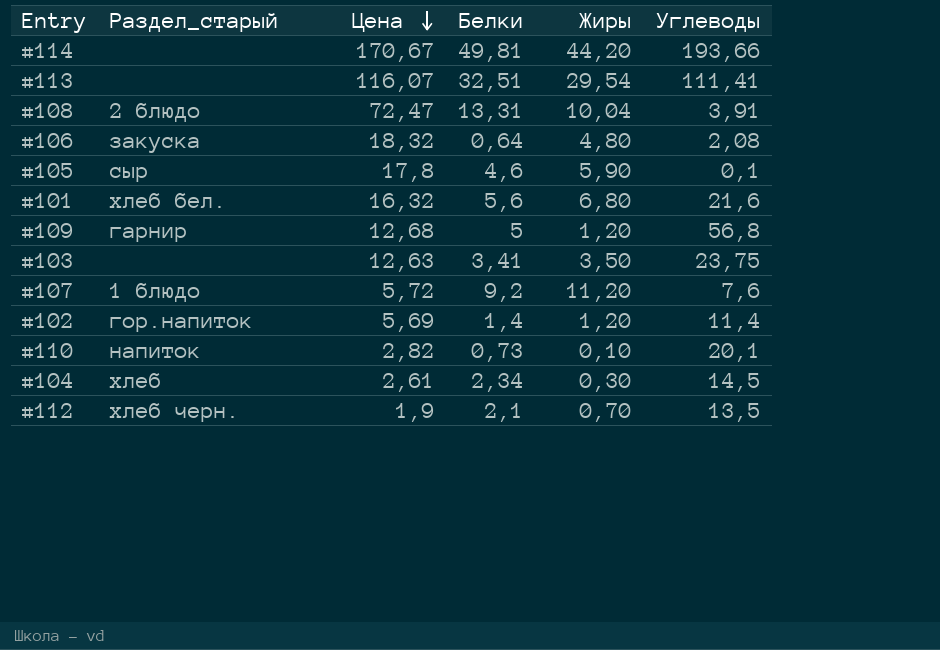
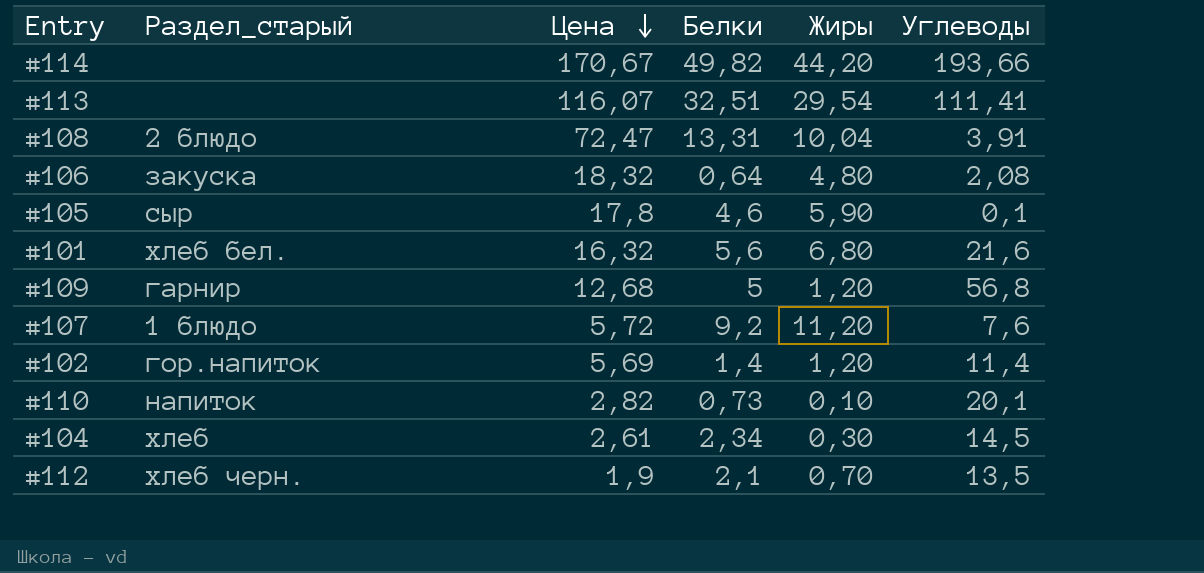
row #103: none | 12,63 | 3,41 | 3,50 | 23,75 -> none
#114 | Белки: 49,81 -> 49,82

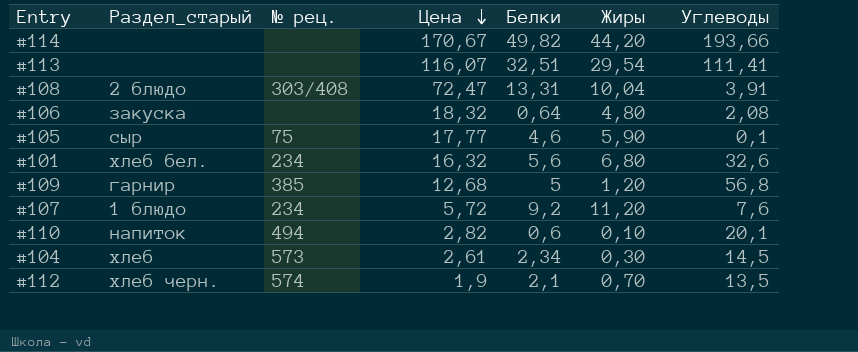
column № рец. | position: none -> 3
row #102: гор.напиток | 5,69 | 1,4 | 1,20 | 11,4 -> none
#105 | Цена: 17,8 -> 17,77
#101 | Углеводы: 21,6 -> 32,6
#110 | Белки: 0,73 -> 0,6

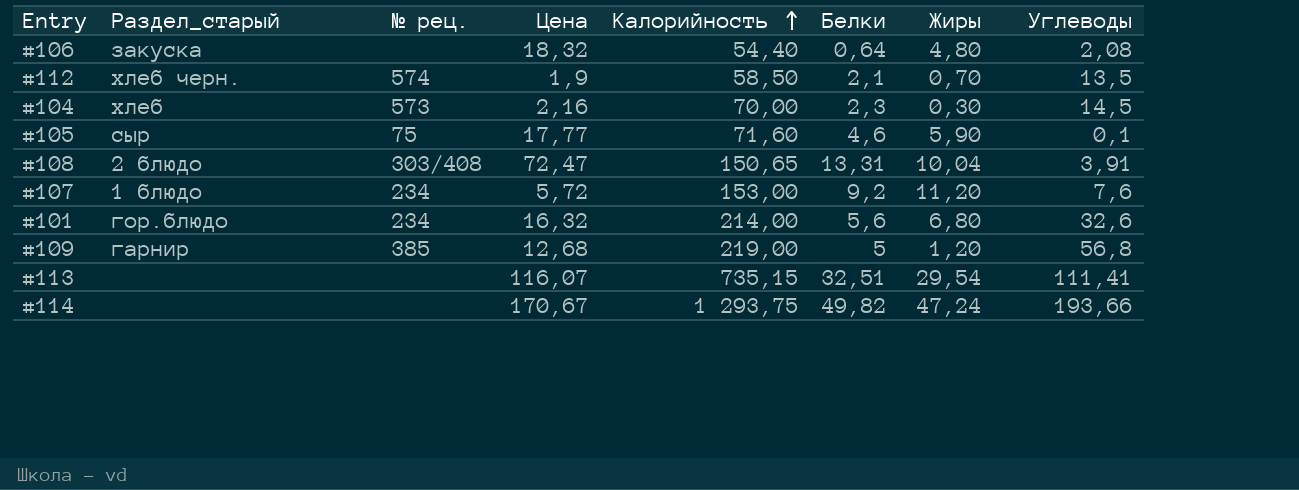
row order: Цена descending -> Калорийность ascending
column Калорийность | position: none -> 5
row #110: напиток | 494 | 2,82 | 0,6 | 0,10 | 20,1 -> none
#104 | Цена: 2,61 -> 2,16
#104 | Белки: 2,34 -> 2,3
#101 | Раздел_старый: хлеб бел. -> гор.блюдо
#114 | Жиры: 44,20 -> 47,24

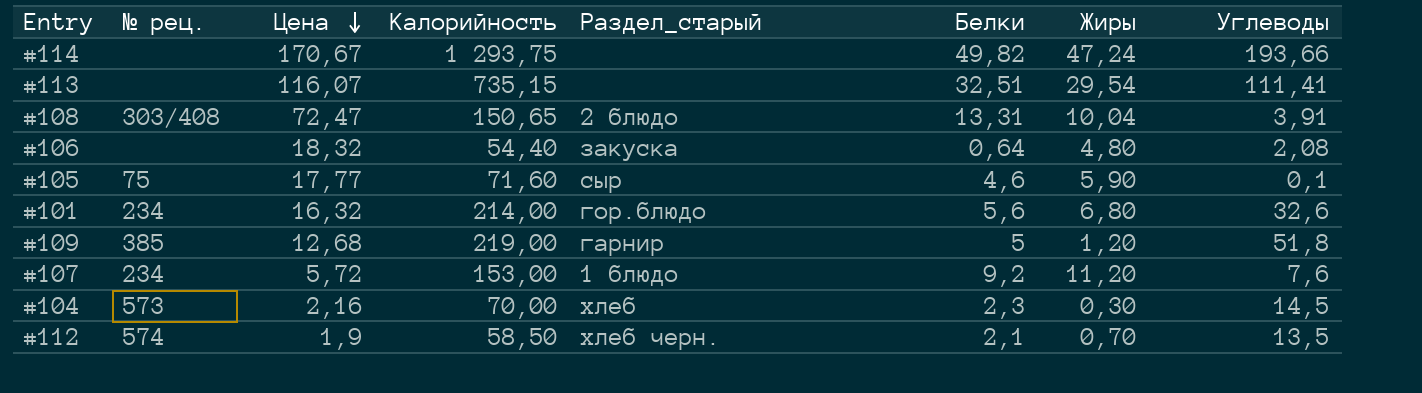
row order: Калорийность ascending -> Цена descending
column Раздел_старый | position: 2 -> 5
#109 | Углеводы: 56,8 -> 51,8

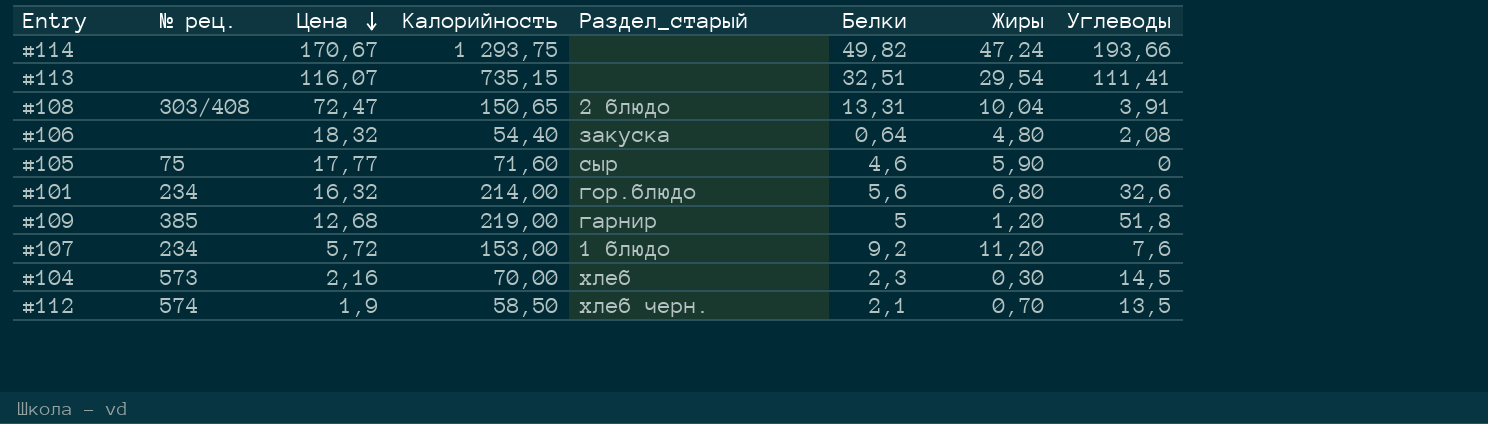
#105 | Углеводы: 0,1 -> 0

